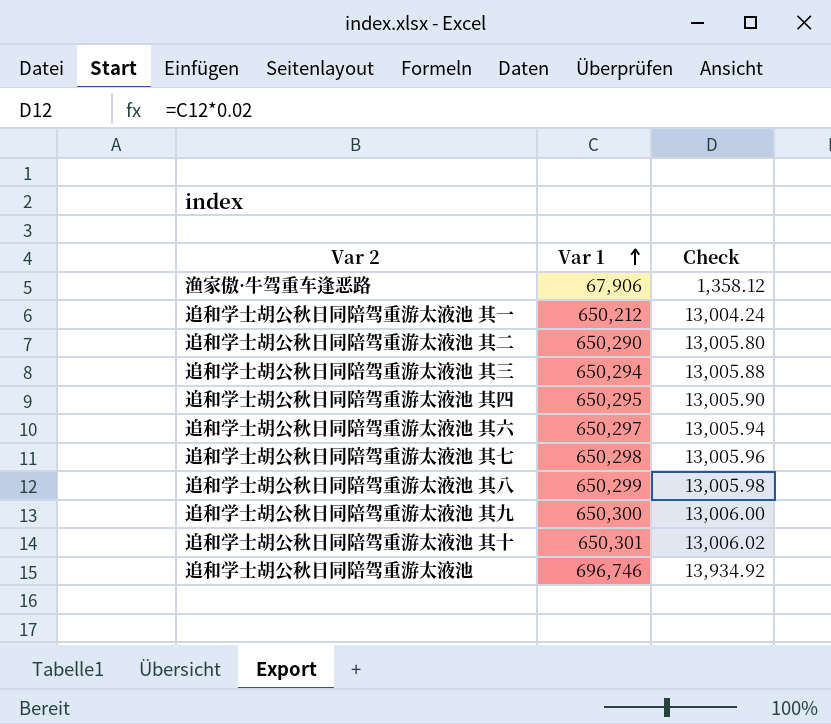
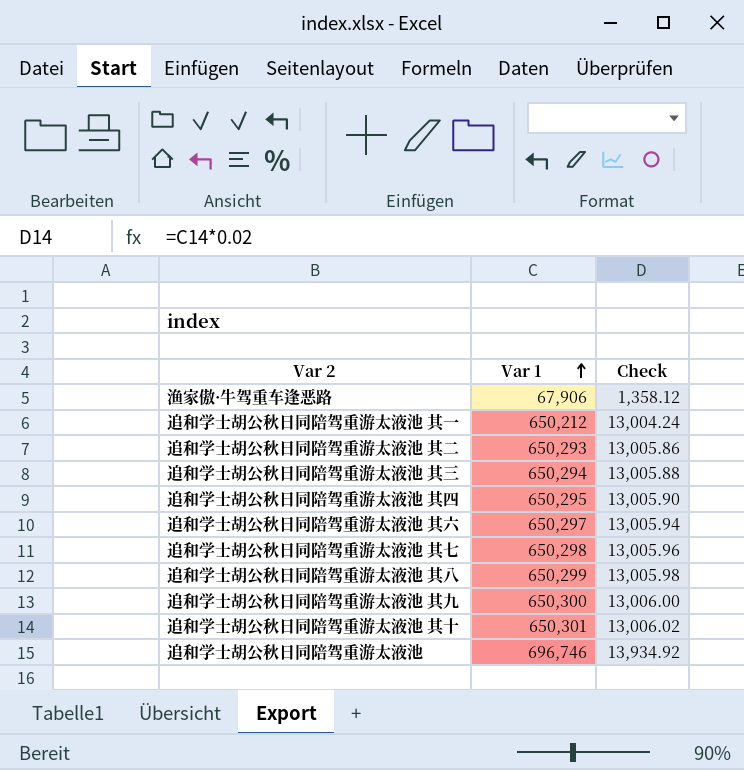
追和学士胡公秋日同陪驾重游太液池 其二 | Var 1: 650,290 -> 650,293
追和学士胡公秋日同陪驾重游太液池 其二 | Check: 13,005.80 -> 13,005.86

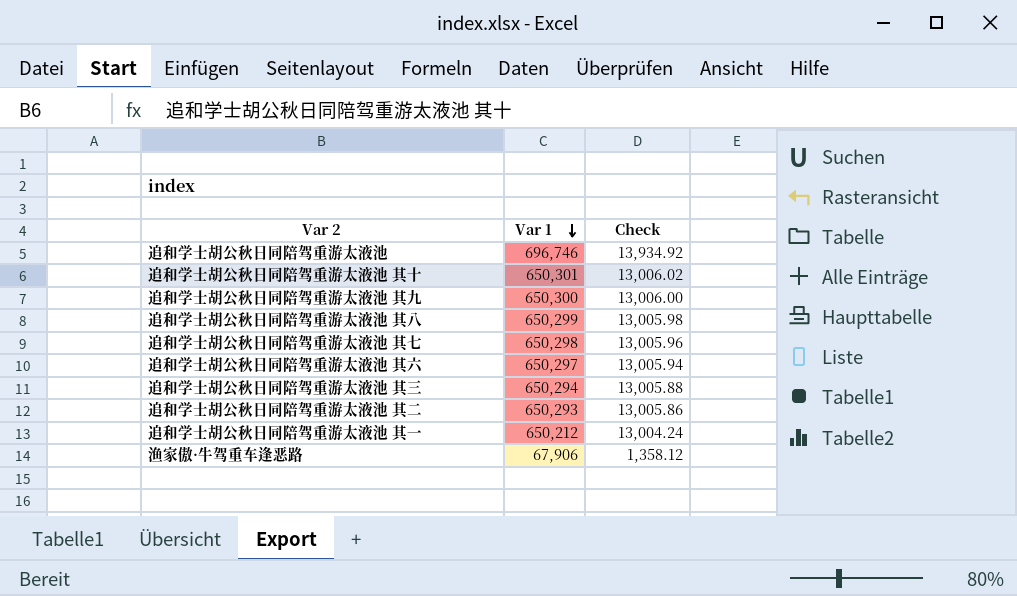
row order: Var 1 ascending -> Var 1 descending
row 追和学士胡公秋日同陪驾重游太液池 其四: 650,295 | 13,005.90 -> none

